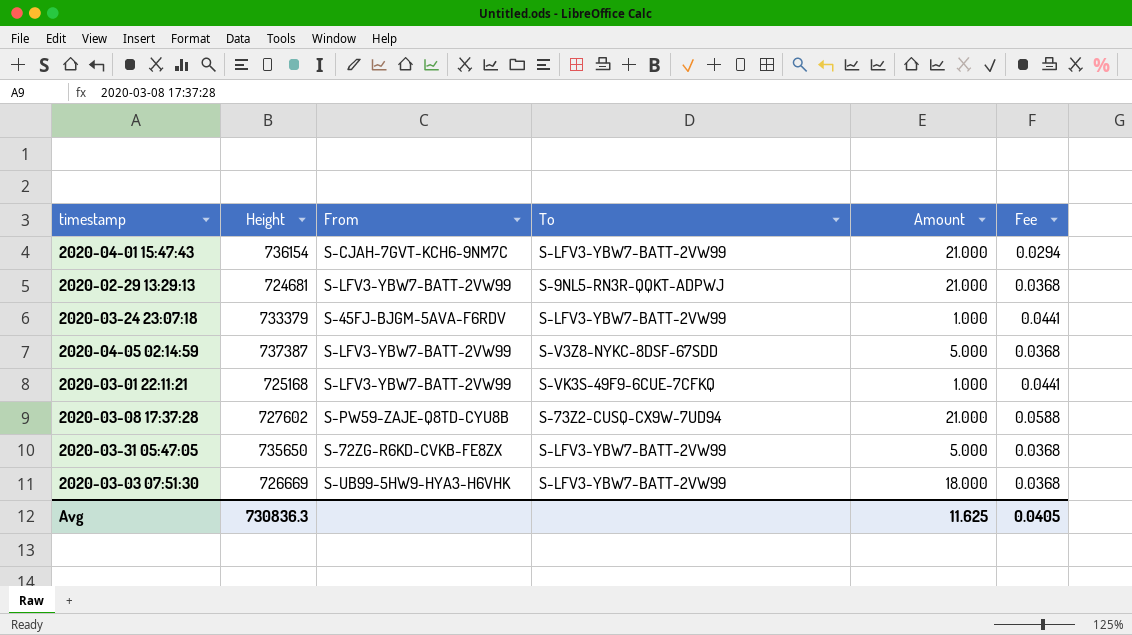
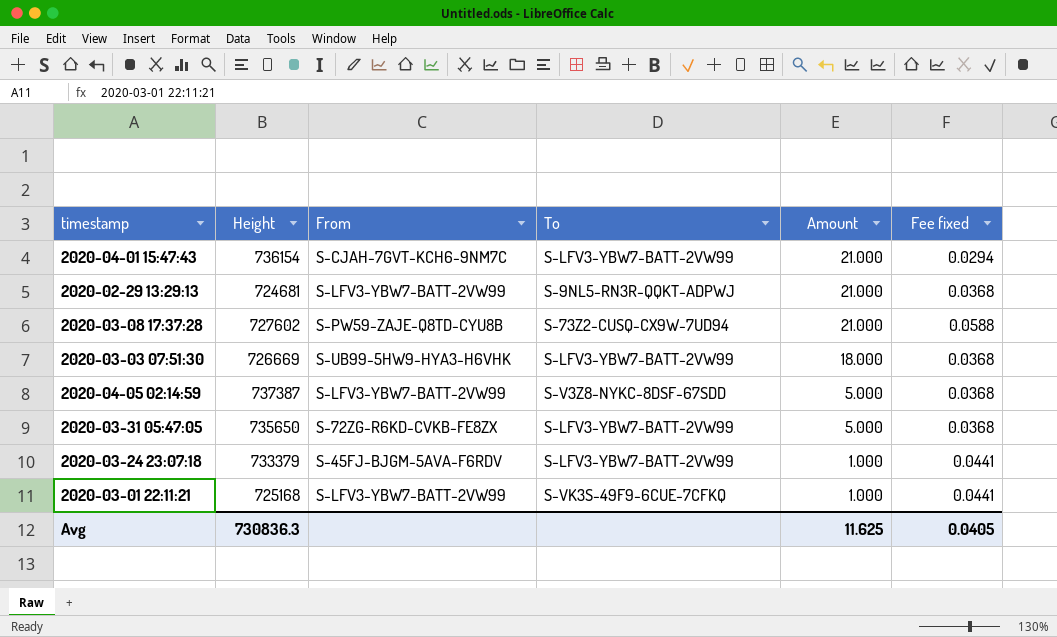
row order: none -> Amount descending
column name: Fee -> Fee fixed

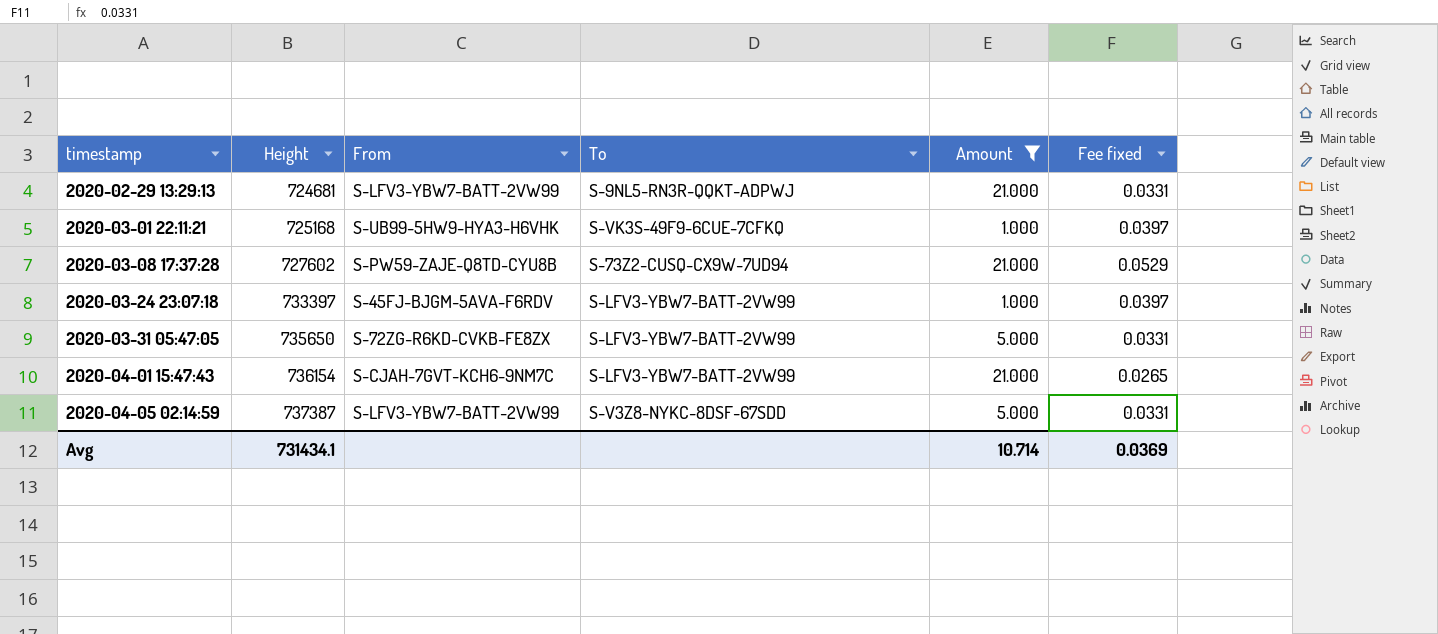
filter: none -> Amount != 18.000
row order: Amount descending -> timestamp ascending
2020-02-29 13:29:13 | Fee fixed: 0.0368 -> 0.0331
2020-03-01 22:11:21 | From: S-LFV3-YBW7-BATT-2VW99 -> S-UB99-5HW9-HYA3-H6VHK
2020-03-01 22:11:21 | Fee fixed: 0.0441 -> 0.0397
2020-03-08 17:37:28 | Fee fixed: 0.0588 -> 0.0529
2020-03-24 23:07:18 | Height: 733379 -> 733397
2020-03-24 23:07:18 | Fee fixed: 0.0441 -> 0.0397
2020-03-31 05:47:05 | Fee fixed: 0.0368 -> 0.0331
2020-04-01 15:47:43 | Fee fixed: 0.0294 -> 0.0265
2020-04-05 02:14:59 | Fee fixed: 0.0368 -> 0.0331
Avg | Height: 730836.3 -> 731434.1
Avg | Amount: 11.625 -> 10.714
Avg | Fee fixed: 0.0405 -> 0.0369

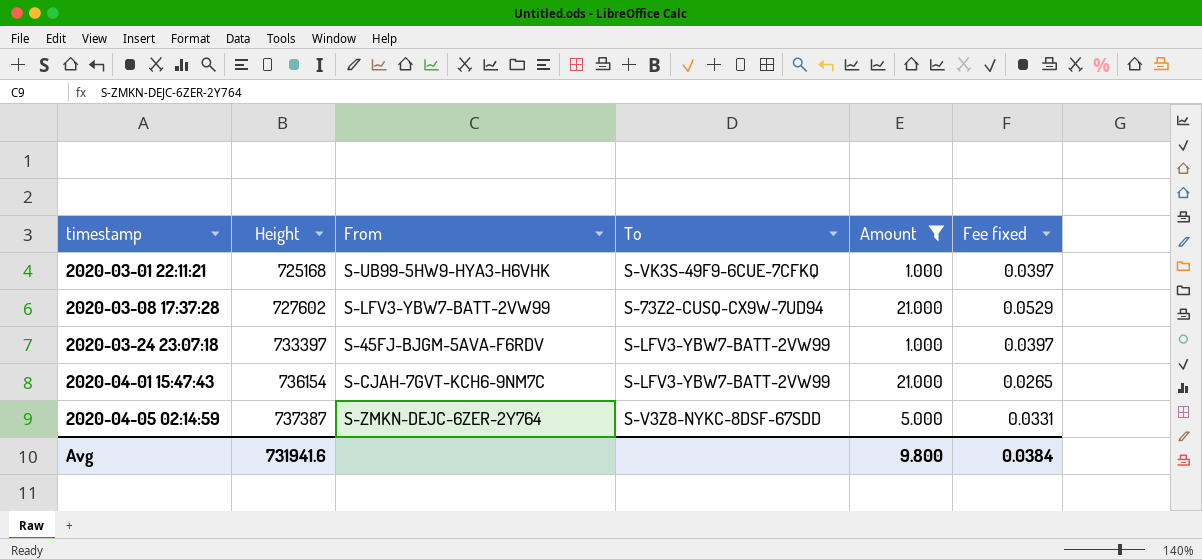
row 2020-02-29 13:29:13: 724681 | S-LFV3-YBW7-BATT-2VW99 | S-9NL5-RN3R-QQKT-ADPWJ | 21.000 | 0.0331 -> none
row 2020-03-31 05:47:05: 735650 | S-72ZG-R6KD-CVKB-FE8ZX | S-LFV3-YBW7-BATT-2VW99 | 5.000 | 0.0331 -> none
2020-03-08 17:37:28 | From: S-PW59-ZAJE-Q8TD-CYU8B -> S-LFV3-YBW7-BATT-2VW99
2020-04-05 02:14:59 | From: S-LFV3-YBW7-BATT-2VW99 -> S-ZMKN-DEJC-6ZER-2Y764
Avg | Height: 731434.1 -> 731941.6
Avg | Amount: 10.714 -> 9.800
Avg | Fee fixed: 0.0369 -> 0.0384

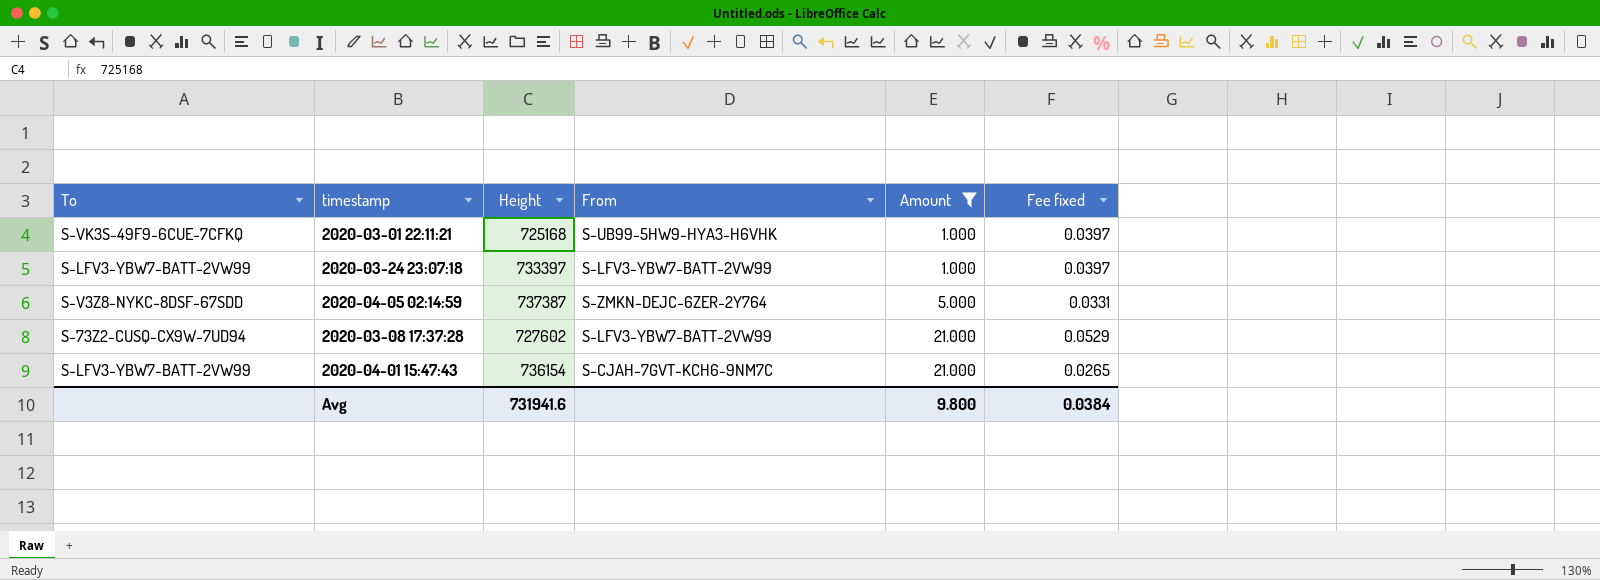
row order: timestamp ascending -> Amount ascending
column To | position: 4 -> 1
2020-03-24 23:07:18 | From: S-45FJ-BJGM-5AVA-F6RDV -> S-LFV3-YBW7-BATT-2VW99

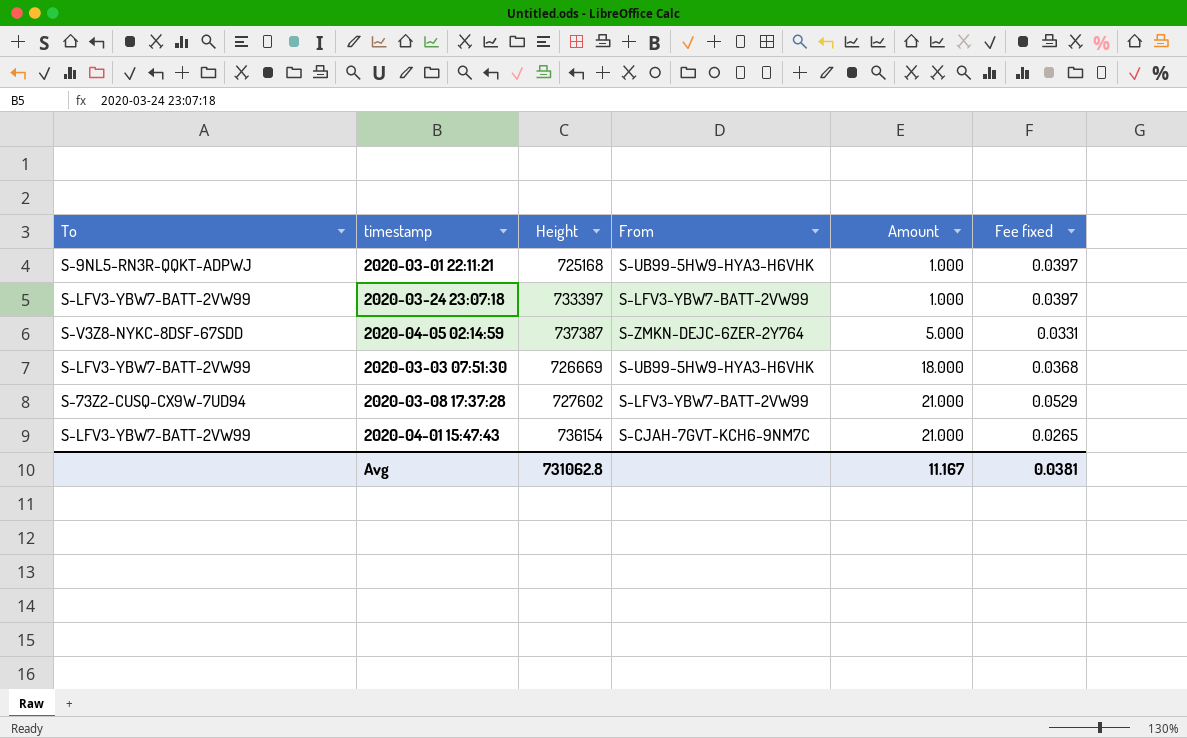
filter: Amount != 18.000 -> none
2020-03-01 22:11:21 | To: S-VK3S-49F9-6CUE-7CFKQ -> S-9NL5-RN3R-QQKT-ADPWJ
Avg | Height: 731941.6 -> 731062.8
Avg | Amount: 9.800 -> 11.167
Avg | Fee fixed: 0.0384 -> 0.0381

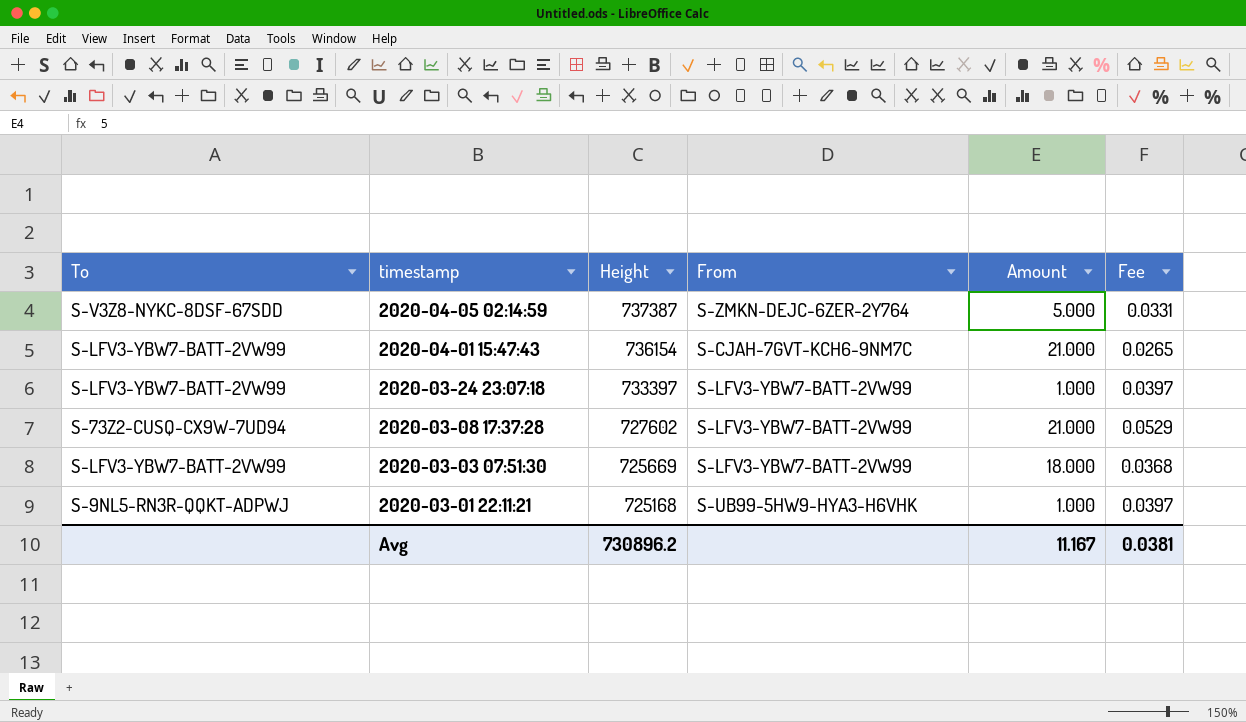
row order: Amount ascending -> timestamp descending
column name: Fee fixed -> Fee
2020-03-03 07:51:30 | Height: 726669 -> 725669
2020-03-03 07:51:30 | From: S-UB99-5HW9-HYA3-H6VHK -> S-LFV3-YBW7-BATT-2VW99
Avg | Height: 731062.8 -> 730896.2

